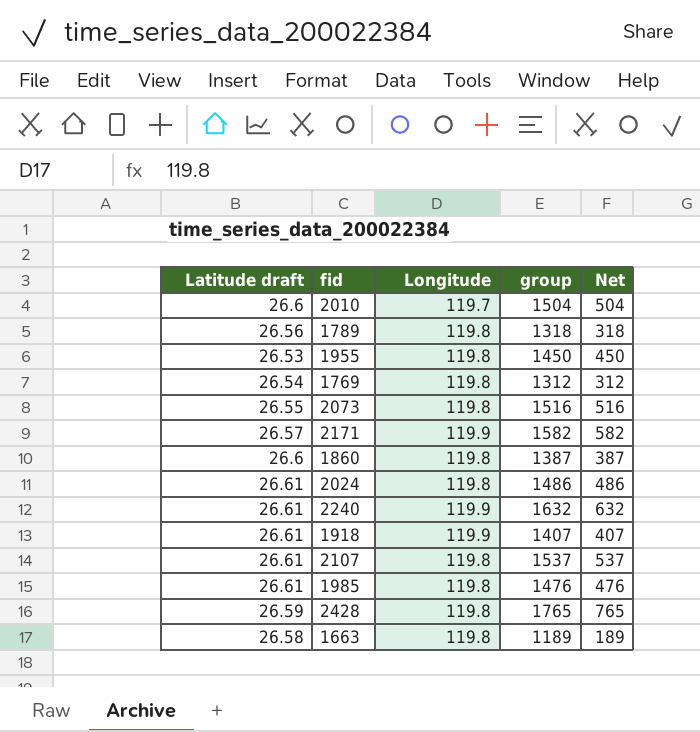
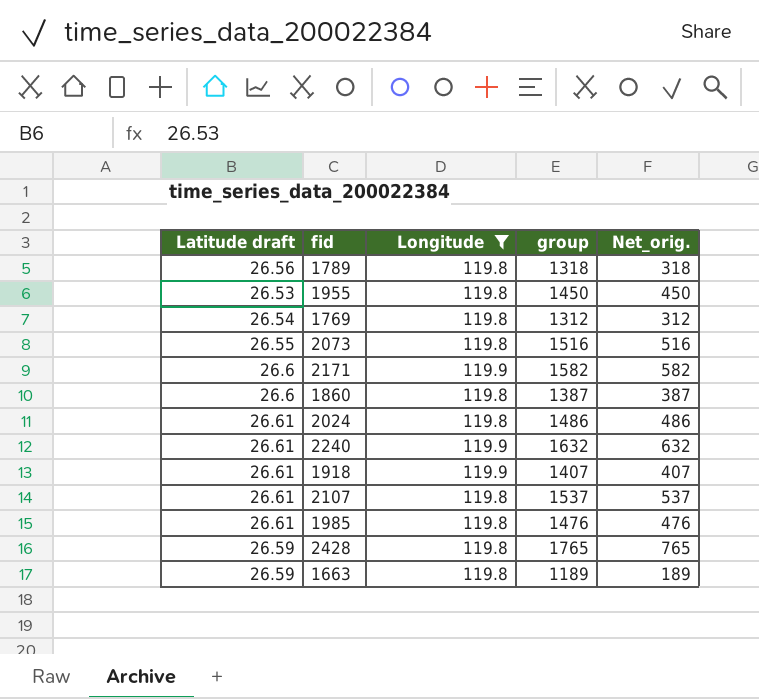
filter: none -> Longitude != 119.7
column name: Net -> Net_orig.
2171 | Latitude draft: 26.57 -> 26.6
1663 | Latitude draft: 26.58 -> 26.59

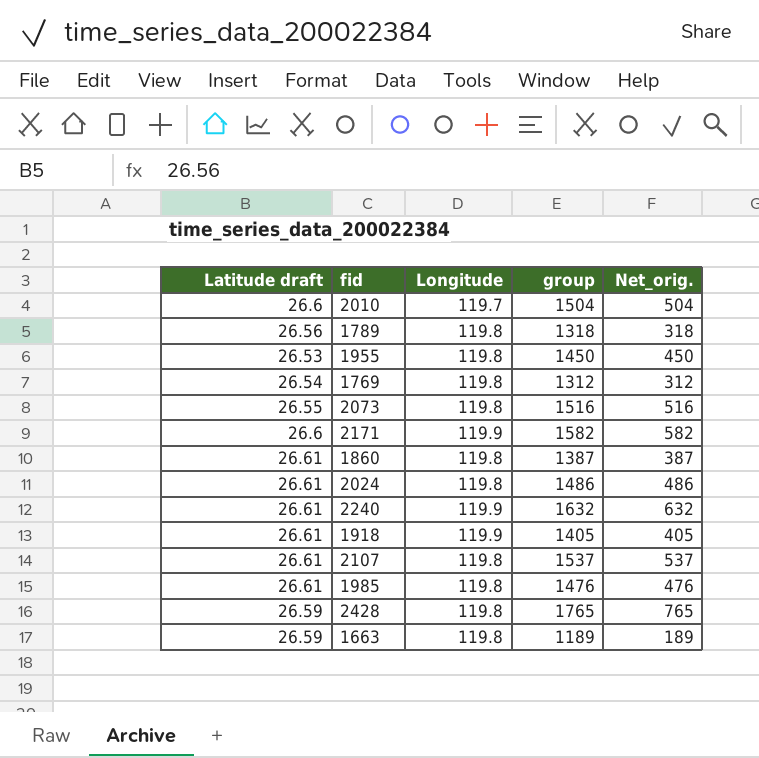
filter: Longitude != 119.7 -> none
1860 | Latitude draft: 26.6 -> 26.61
1918 | group: 1407 -> 1405
1918 | Net_orig.: 407 -> 405

